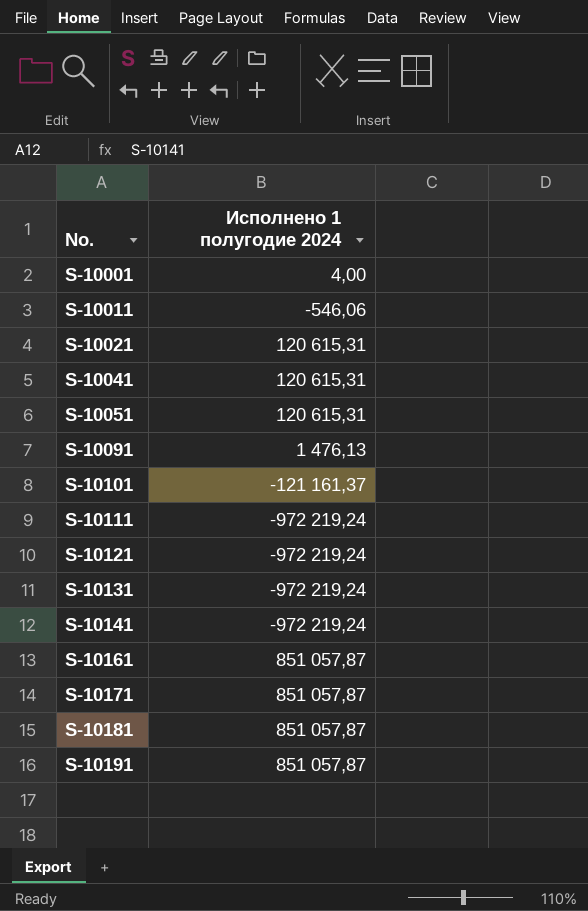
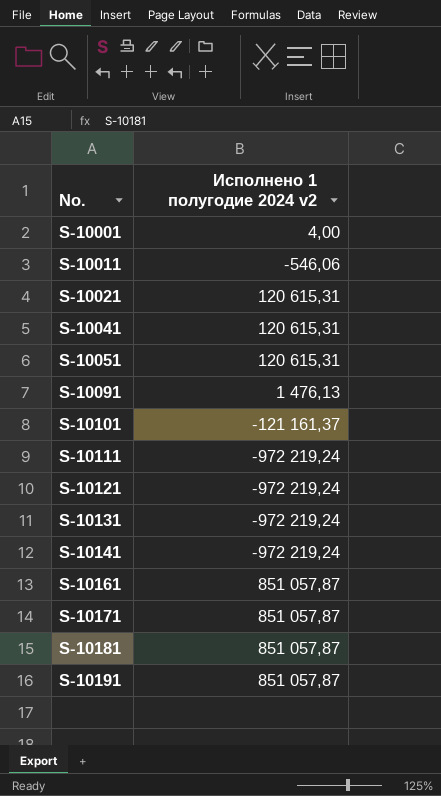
column name: Исполнено 1 полугодие 2024 -> Исполнено 1 полугодие 2024 v2

